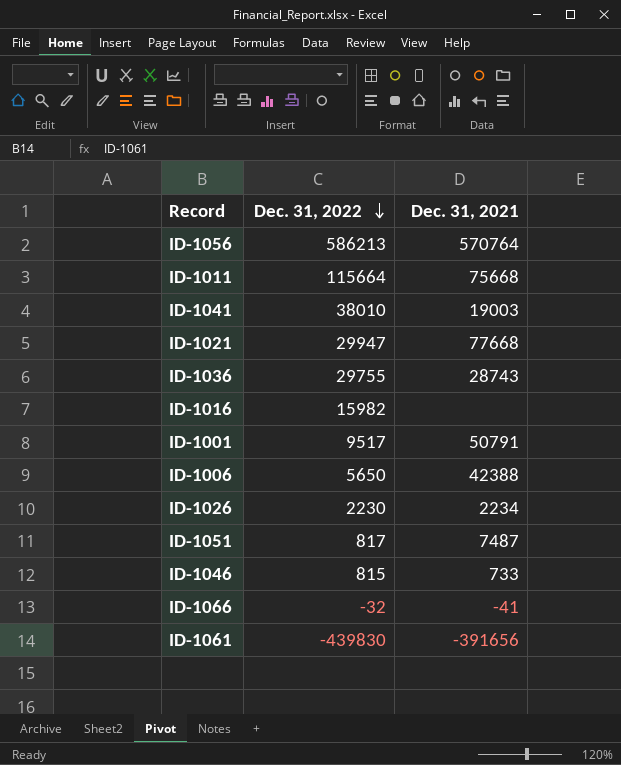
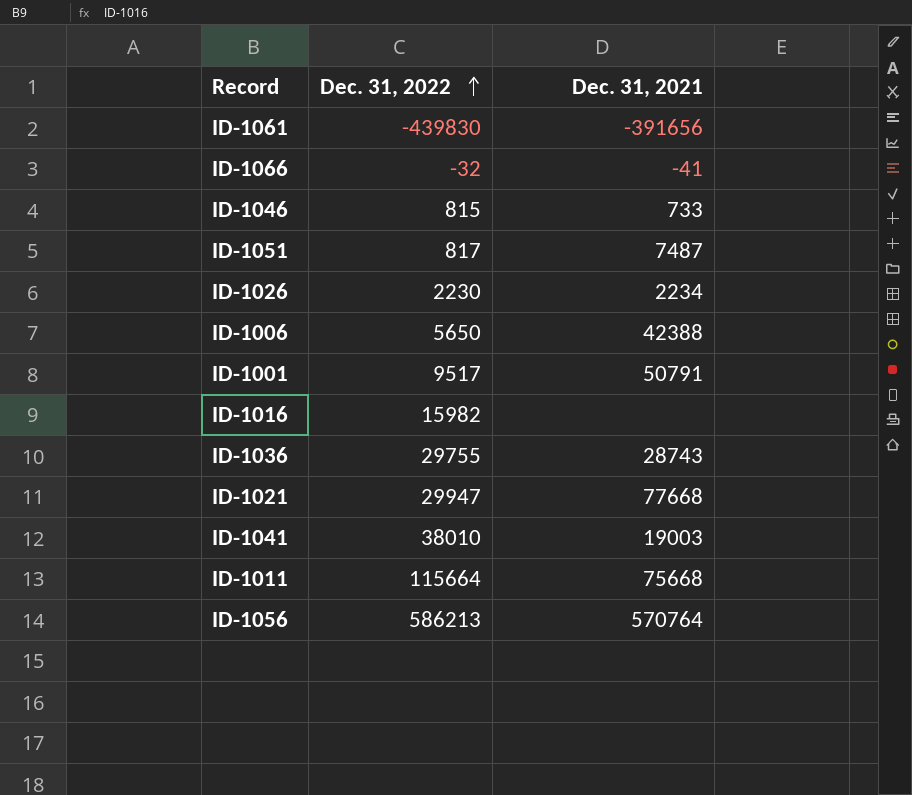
row order: Dec. 31, 2022 descending -> Dec. 31, 2022 ascending

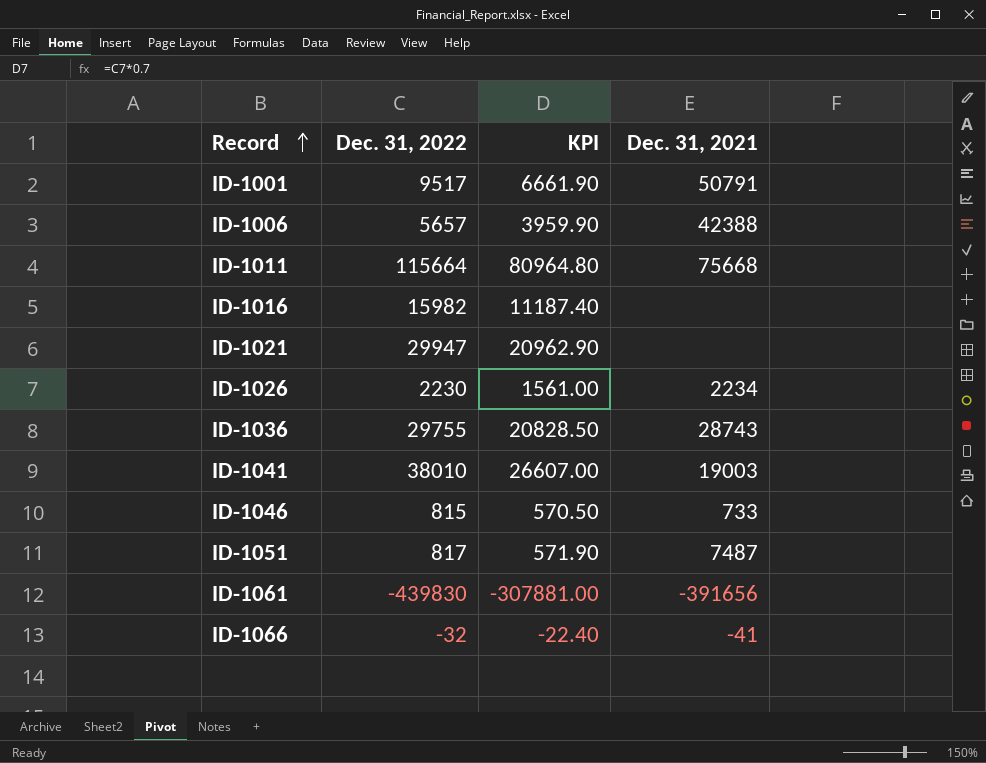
row order: Dec. 31, 2022 ascending -> Record ascending
column KPI | formula: none -> [Dec. 31, 2022] * 0.7
row ID-1056: 586213 | 570764 -> none
ID-1006 | Dec. 31, 2022: 5650 -> 5657
ID-1021 | Dec. 31, 2021: 77668 -> none

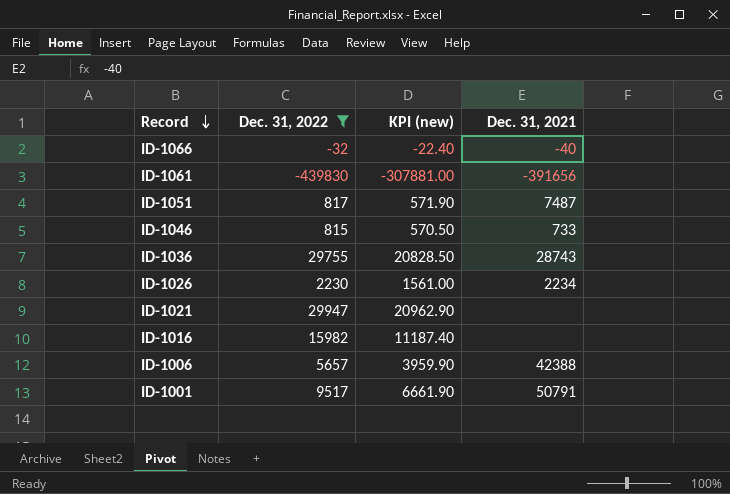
filter: none -> Dec. 31, 2022 <= 29947
row order: Record ascending -> Record descending
column name: KPI -> KPI (new)
ID-1066 | Dec. 31, 2021: -41 -> -40

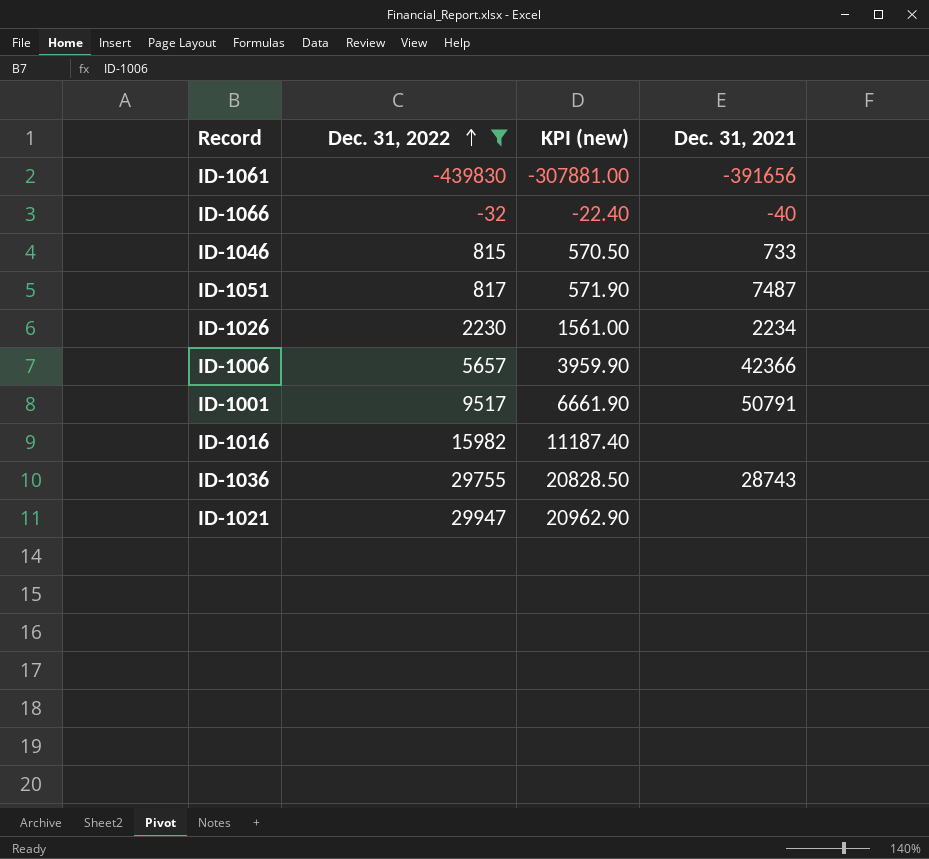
row order: Record descending -> Dec. 31, 2022 ascending
ID-1006 | Dec. 31, 2021: 42388 -> 42366

